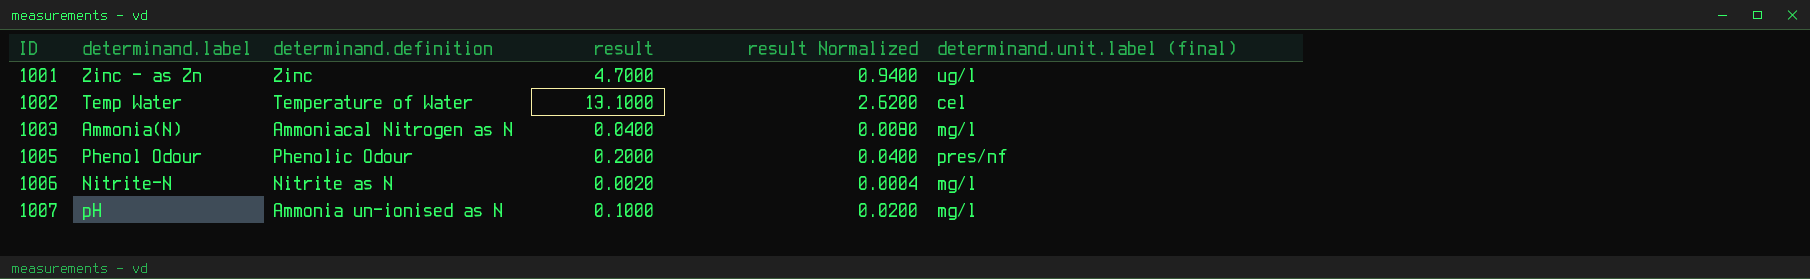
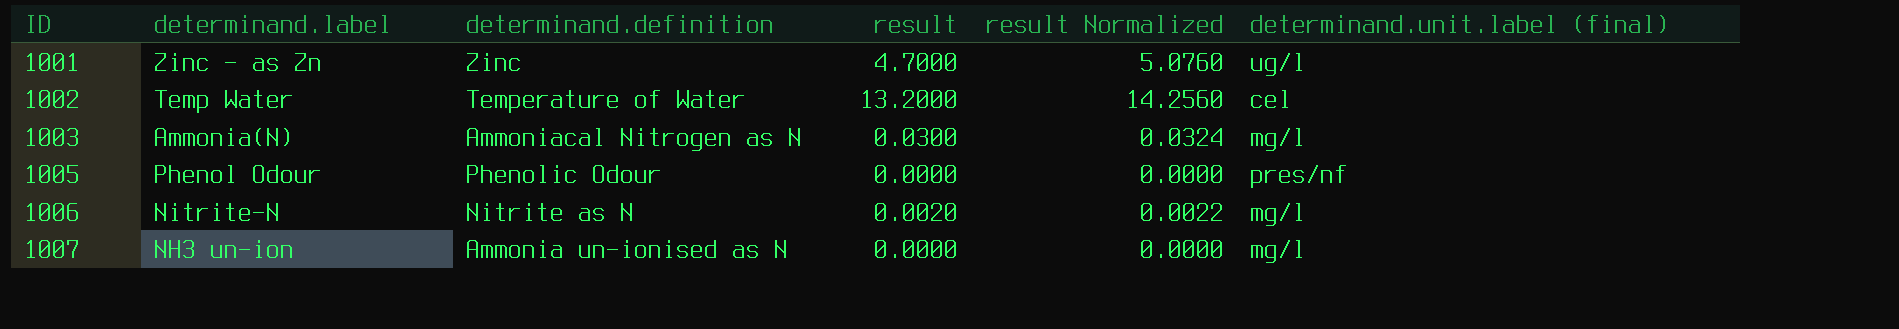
column result Normalized | formula: [result] * 0.2 -> [result] * 1.08
1002 | result: 13.1000 -> 13.2000
1003 | result: 0.0400 -> 0.0300
1005 | result: 0.2000 -> 0.0000
1007 | determinand.label: pH -> NH3 un-ion
1007 | result: 0.1000 -> 0.0000

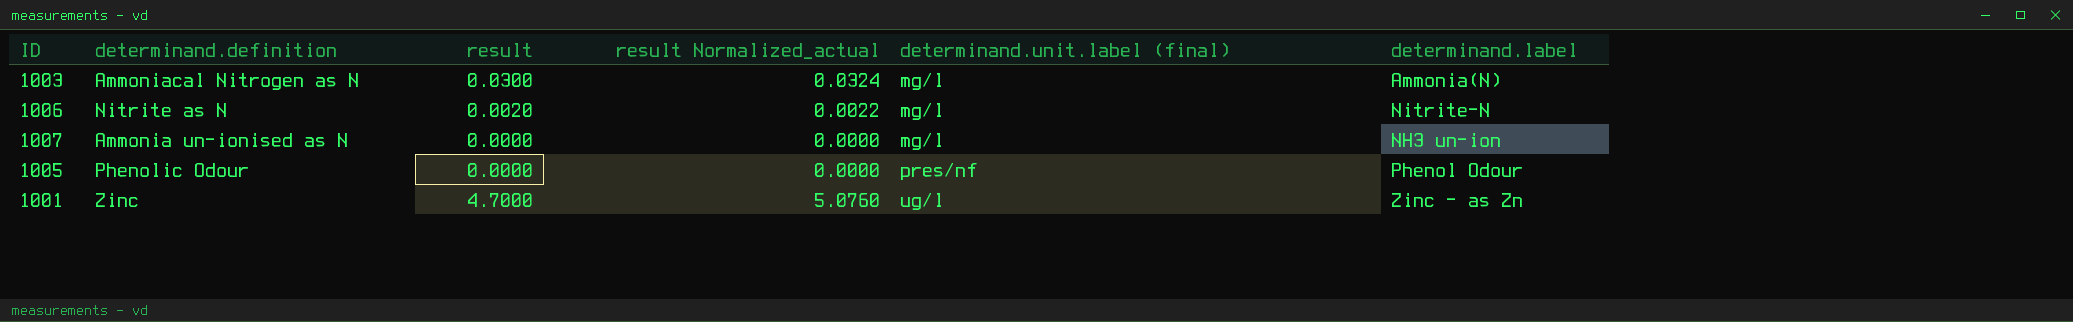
row order: ID ascending -> determinand.unit.label (final) ascending
column name: result Normalized -> result Normalized_actual
column determinand.label | position: 2 -> 6
row 1002: Temp Water | Temperature of Water | 13.2000 | 14.2560 | cel -> none

